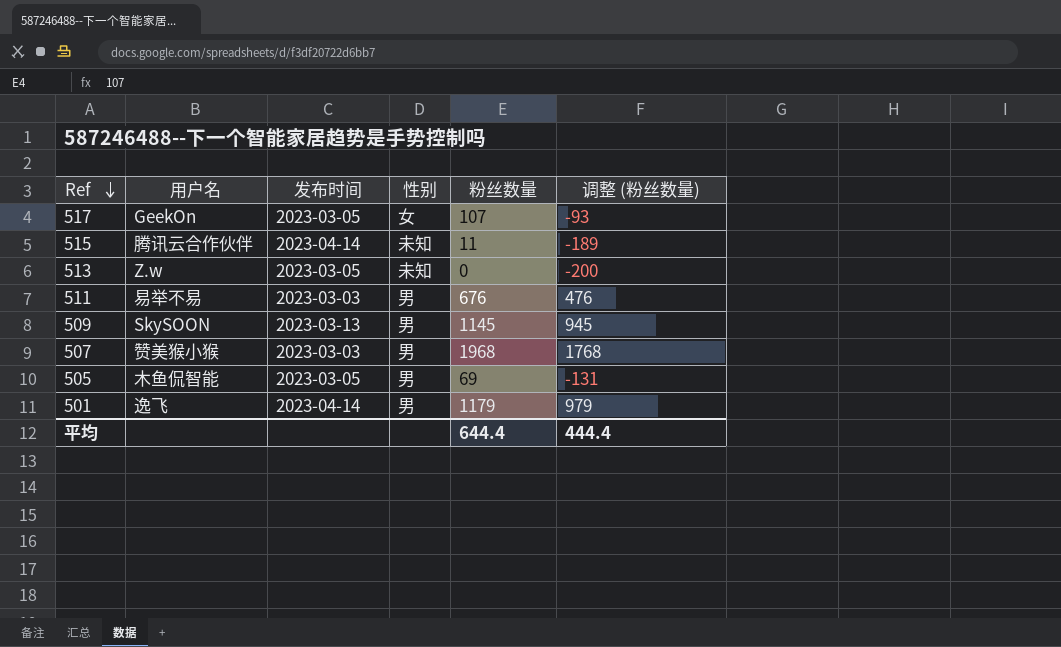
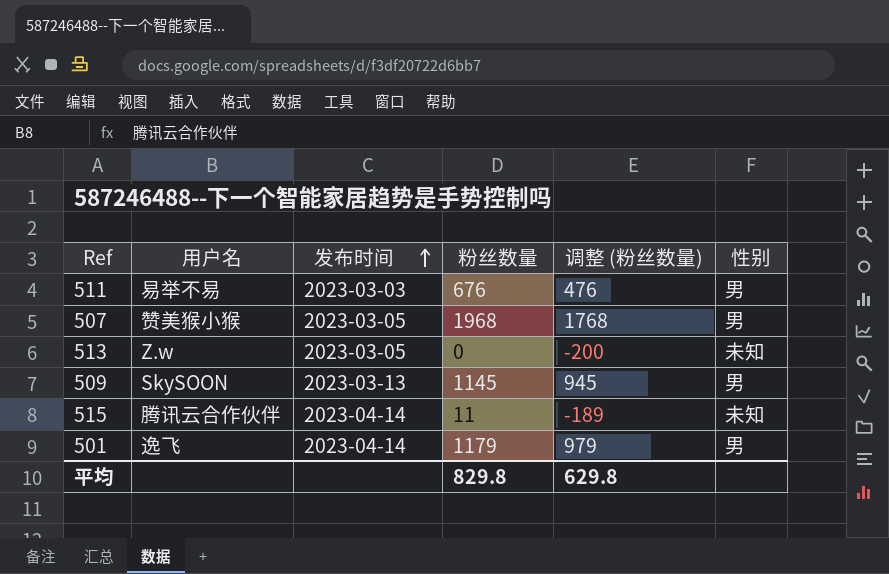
row order: Ref descending -> 发布时间 ascending
column 性别 | position: 4 -> 6
row 517: GeekOn | 2023-03-05 | 女 | 107 | -93 -> none
row 505: 木鱼侃智能 | 2023-03-05 | 男 | 69 | -131 -> none
507 | 发布时间: 2023-03-03 -> 2023-03-05
平均 | 粉丝数量: 644.4 -> 829.8
平均 | 调整 (粉丝数量): 444.4 -> 629.8

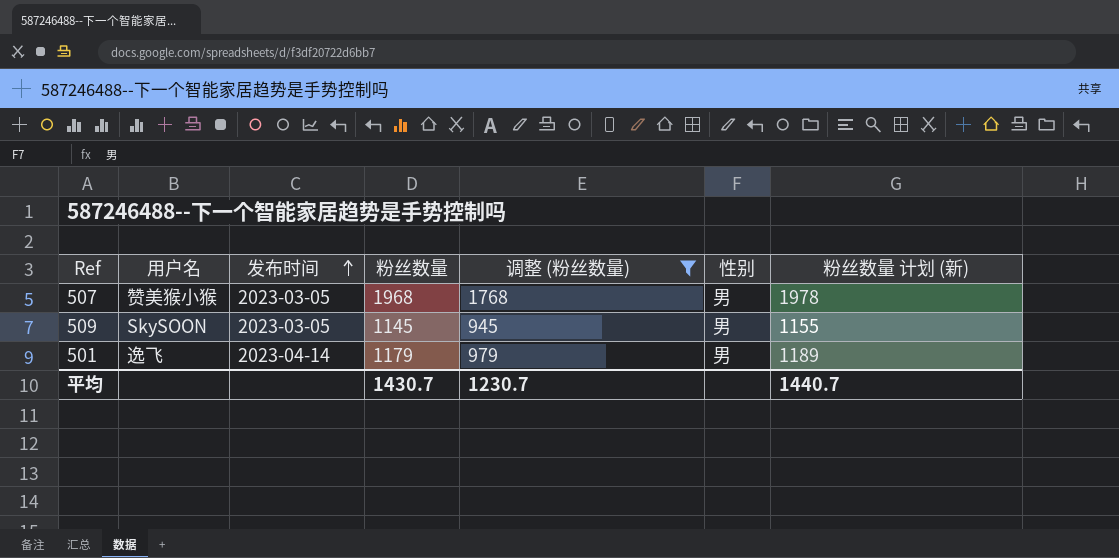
filter: none -> 调整 (粉丝数量) >= 945
column 粉丝数量 计划 (新) | formula: none -> [粉丝数量] + 10
509 | 发布时间: 2023-03-13 -> 2023-03-05
平均 | 粉丝数量: 829.8 -> 1430.7
平均 | 调整 (粉丝数量): 629.8 -> 1230.7

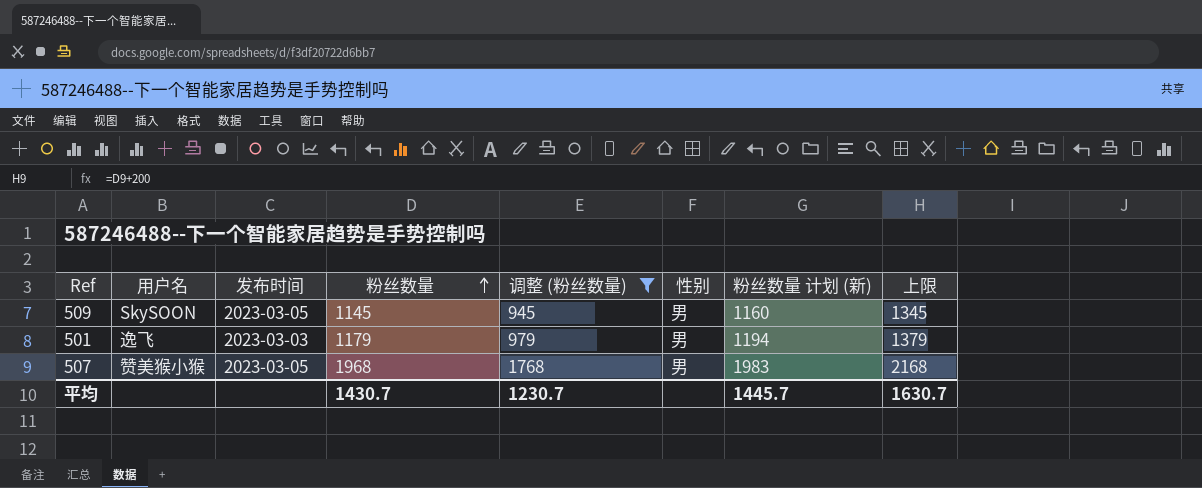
row order: 发布时间 ascending -> 粉丝数量 ascending
column 粉丝数量 计划 (新) | formula: [粉丝数量] + 10 -> [粉丝数量] + 15
column 上限 | formula: none -> [粉丝数量] + 200
501 | 发布时间: 2023-04-14 -> 2023-03-03
平均 | 粉丝数量 计划 (新): 1440.7 -> 1445.7

